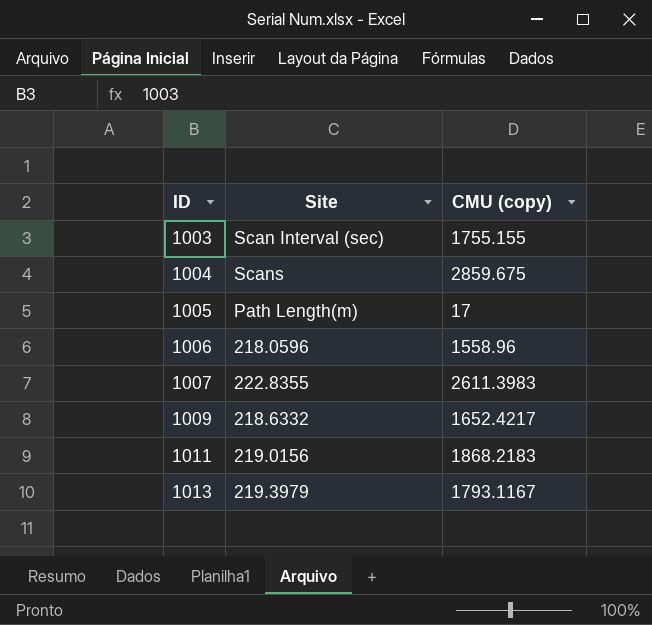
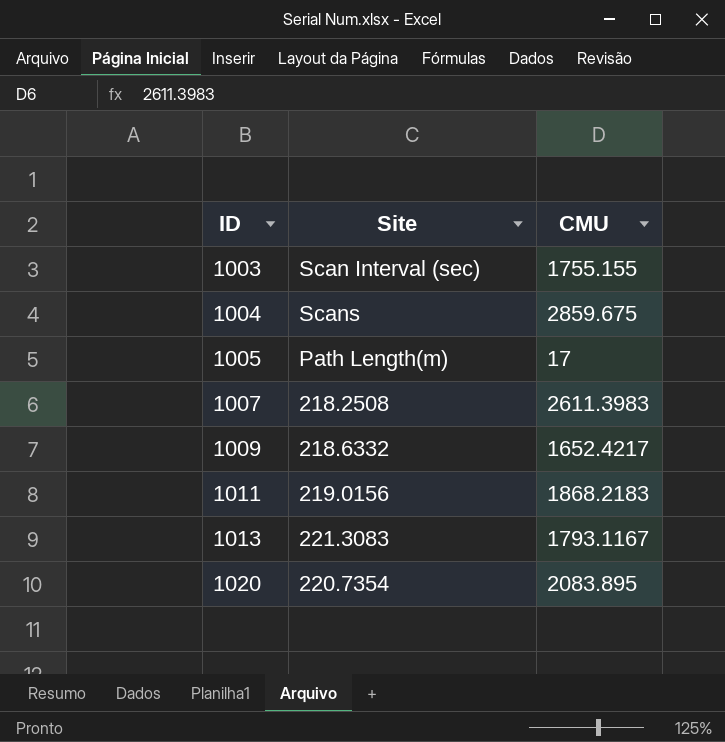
column name: CMU (copy) -> CMU
row 1006: 218.0596 | 1558.96 -> none
1007 | Site: 222.8355 -> 218.2508
1013 | Site: 219.3979 -> 221.3083
row 1020: none -> 220.7354 | 2083.895

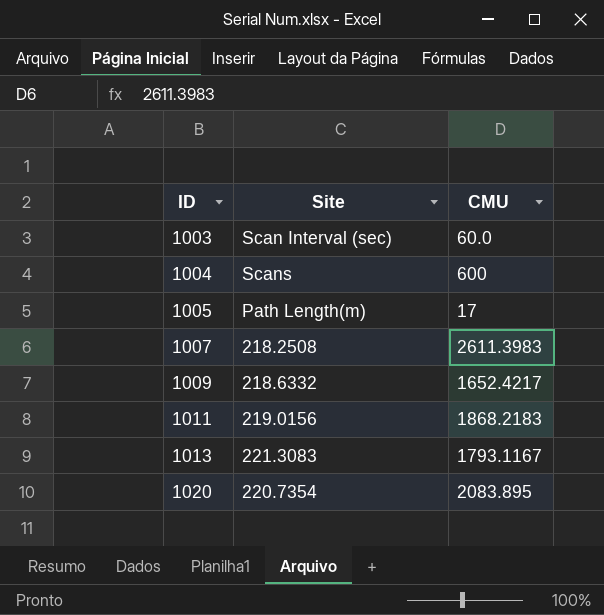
1003 | CMU: 1755.155 -> 60.0
1004 | CMU: 2859.675 -> 600

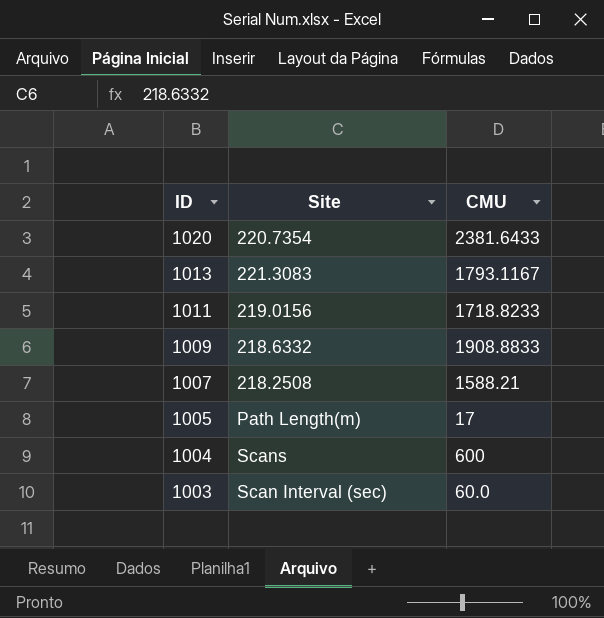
row order: ID ascending -> ID descending
1020 | CMU: 2083.895 -> 2381.6433
1011 | CMU: 1868.2183 -> 1718.8233
1009 | CMU: 1652.4217 -> 1908.8833
1007 | CMU: 2611.3983 -> 1588.21

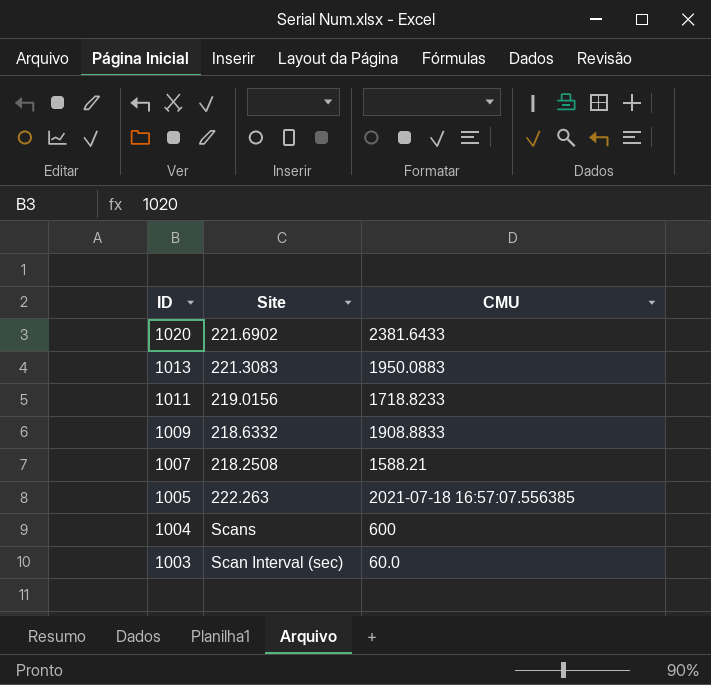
1020 | Site: 220.7354 -> 221.6902
1013 | CMU: 1793.1167 -> 1950.0883
1005 | Site: Path Length(m) -> 222.263
1005 | CMU: 17 -> 2021-07-18 16:57:07.556385

